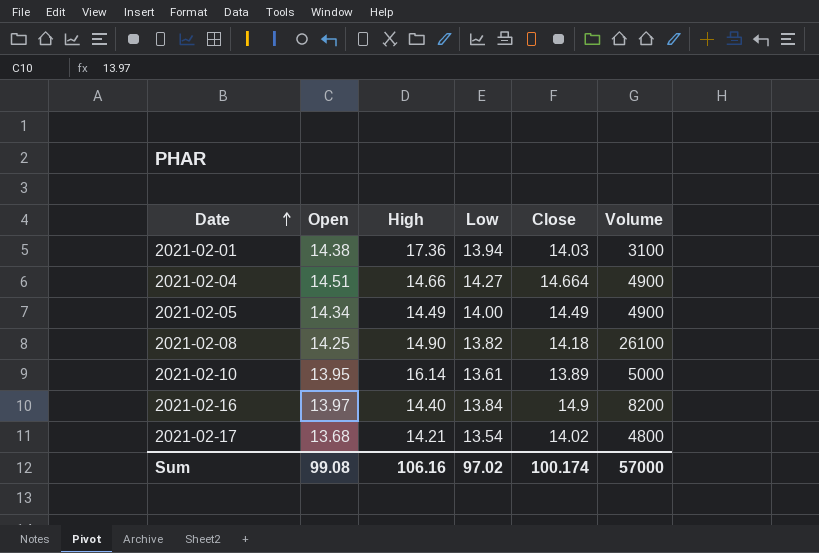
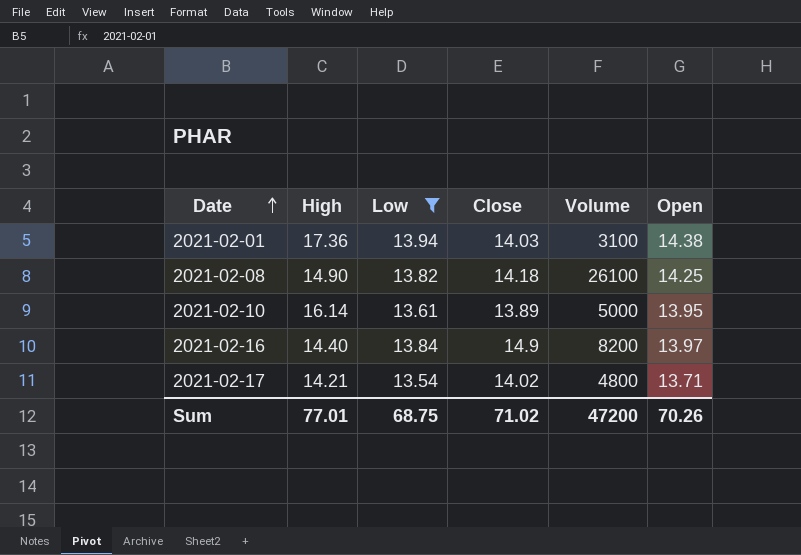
filter: none -> Low <= 13.94
column Open | position: 2 -> 6
2021-02-17 | Open: 13.68 -> 13.71
Sum | High: 106.16 -> 77.01
Sum | Low: 97.02 -> 68.75
Sum | Close: 100.174 -> 71.02
Sum | Volume: 57000 -> 47200
Sum | Open: 99.08 -> 70.26

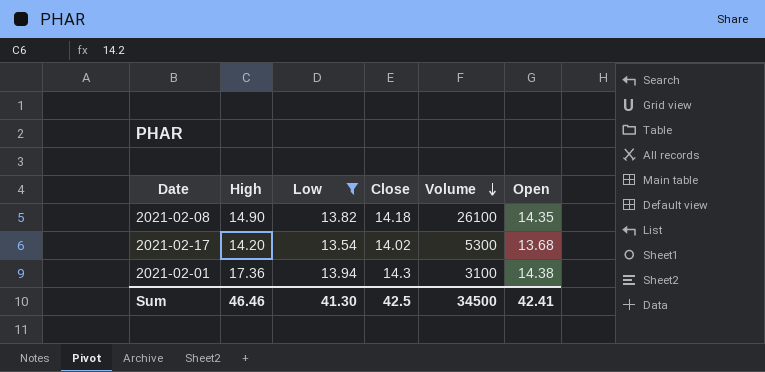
row order: Date ascending -> Volume descending
row 2021-02-10: 16.14 | 13.61 | 13.89 | 5000 | 13.95 -> none
row 2021-02-16: 14.40 | 13.84 | 14.9 | 8200 | 13.97 -> none
2021-02-08 | Open: 14.25 -> 14.35
2021-02-17 | High: 14.21 -> 14.20
2021-02-17 | Volume: 4800 -> 5300
2021-02-17 | Open: 13.71 -> 13.68
2021-02-01 | Close: 14.03 -> 14.3
Sum | High: 77.01 -> 46.46
Sum | Low: 68.75 -> 41.30
Sum | Close: 71.02 -> 42.5
Sum | Volume: 47200 -> 34500
Sum | Open: 70.26 -> 42.41

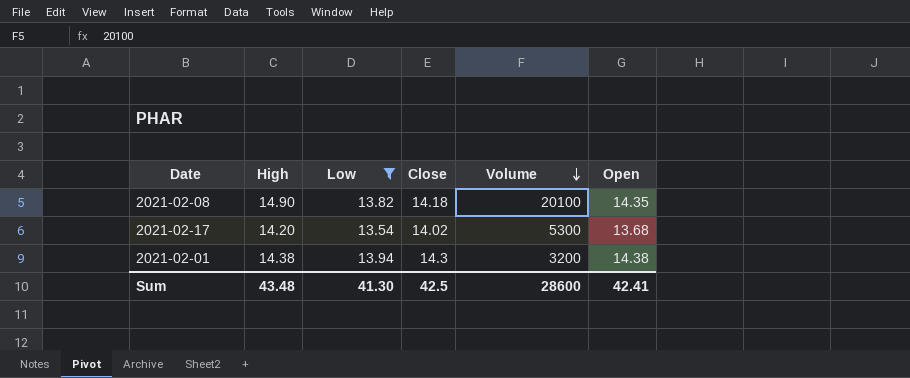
2021-02-08 | Volume: 26100 -> 20100
2021-02-01 | High: 17.36 -> 14.38
2021-02-01 | Volume: 3100 -> 3200
Sum | High: 46.46 -> 43.48
Sum | Volume: 34500 -> 28600

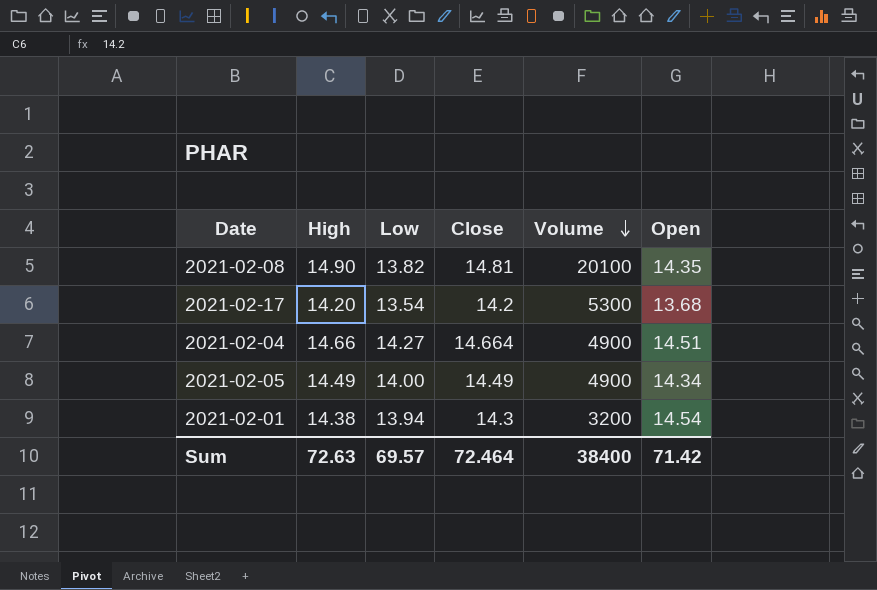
filter: Low <= 13.94 -> none
2021-02-08 | Close: 14.18 -> 14.81
2021-02-17 | Close: 14.02 -> 14.2
2021-02-01 | Open: 14.38 -> 14.54
Sum | High: 43.48 -> 72.63
Sum | Low: 41.30 -> 69.57
Sum | Close: 42.5 -> 72.464
Sum | Volume: 28600 -> 38400
Sum | Open: 42.41 -> 71.42

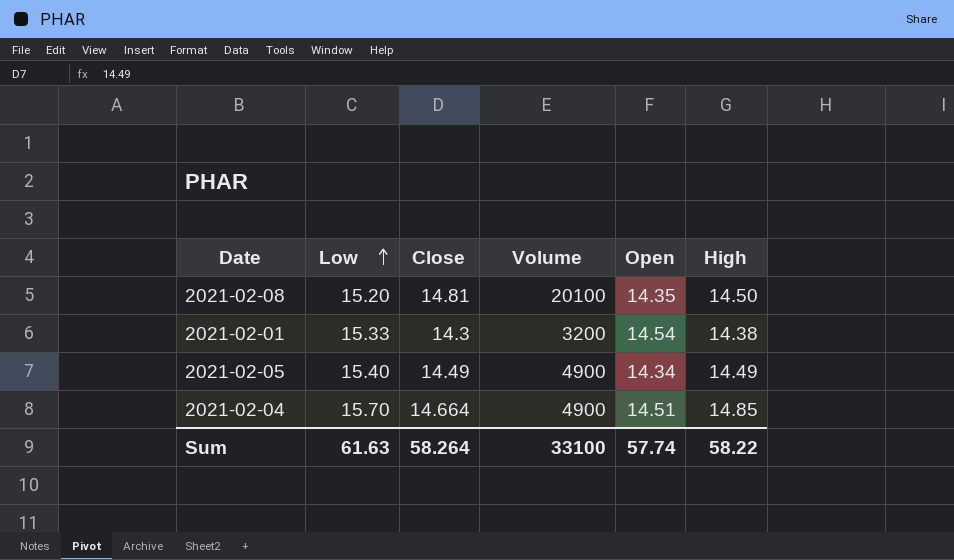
row order: Volume descending -> Low ascending
column High | position: 2 -> 6
row 2021-02-17: 14.20 | 13.54 | 14.2 | 5300 | 13.68 -> none
2021-02-08 | Low: 13.82 -> 15.20
2021-02-08 | High: 14.90 -> 14.50
2021-02-01 | Low: 13.94 -> 15.33
2021-02-05 | Low: 14.00 -> 15.40
2021-02-04 | Low: 14.27 -> 15.70
2021-02-04 | High: 14.66 -> 14.85
Sum | Low: 69.57 -> 61.63
Sum | Close: 72.464 -> 58.264
Sum | Volume: 38400 -> 33100
Sum | Open: 71.42 -> 57.74
Sum | High: 72.63 -> 58.22

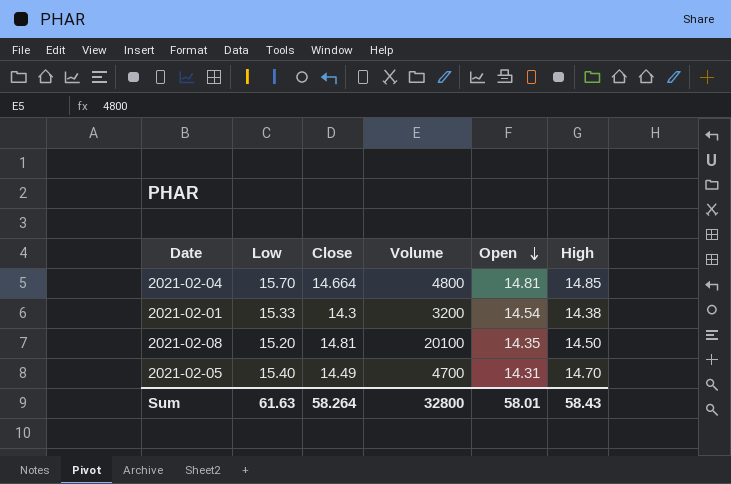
row order: Low ascending -> Open descending
2021-02-04 | Volume: 4900 -> 4800
2021-02-04 | Open: 14.51 -> 14.81
2021-02-05 | Volume: 4900 -> 4700
2021-02-05 | Open: 14.34 -> 14.31
2021-02-05 | High: 14.49 -> 14.70
Sum | Volume: 33100 -> 32800
Sum | Open: 57.74 -> 58.01
Sum | High: 58.22 -> 58.43

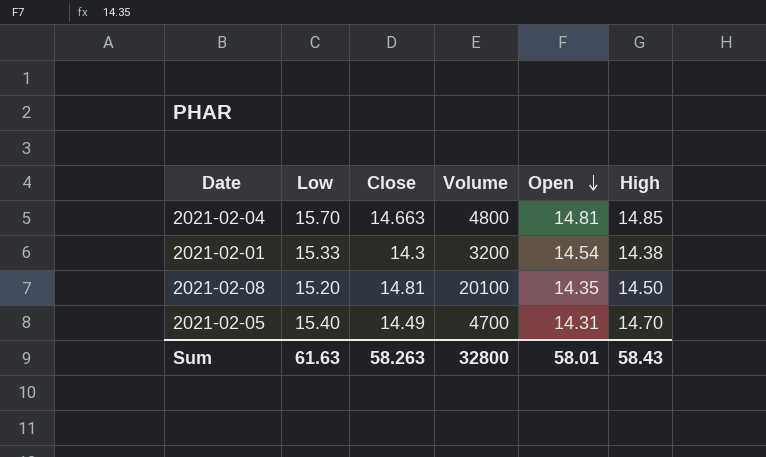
2021-02-04 | Close: 14.664 -> 14.663
Sum | Close: 58.264 -> 58.263

